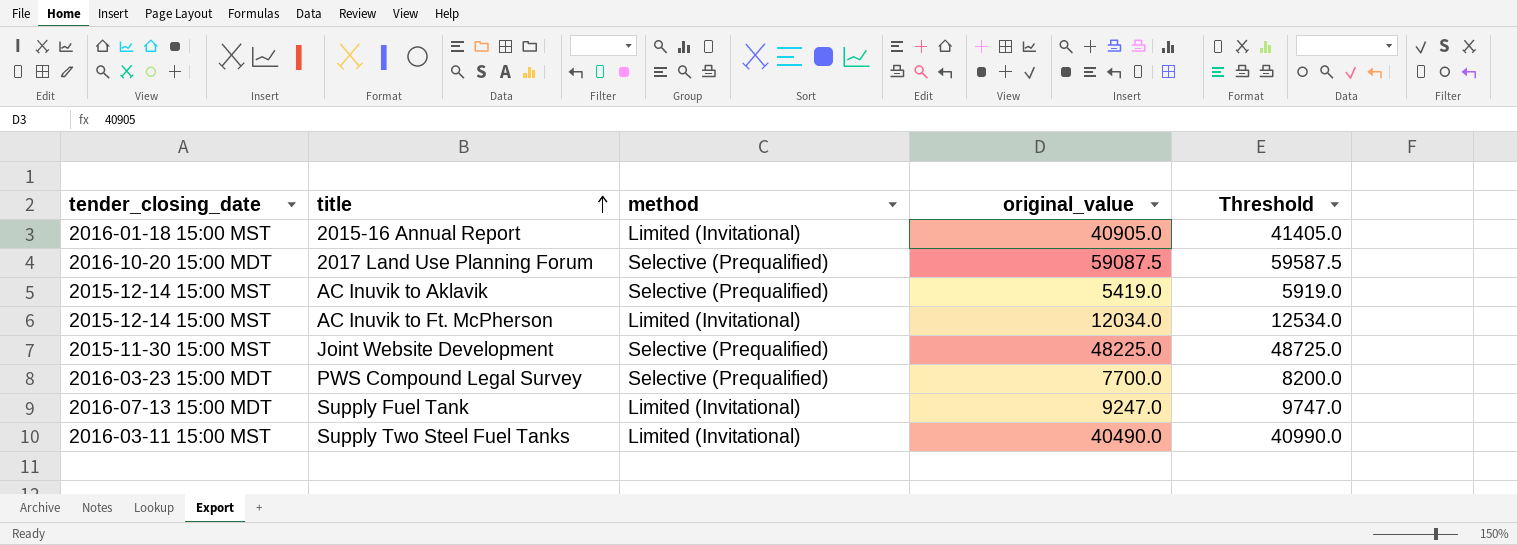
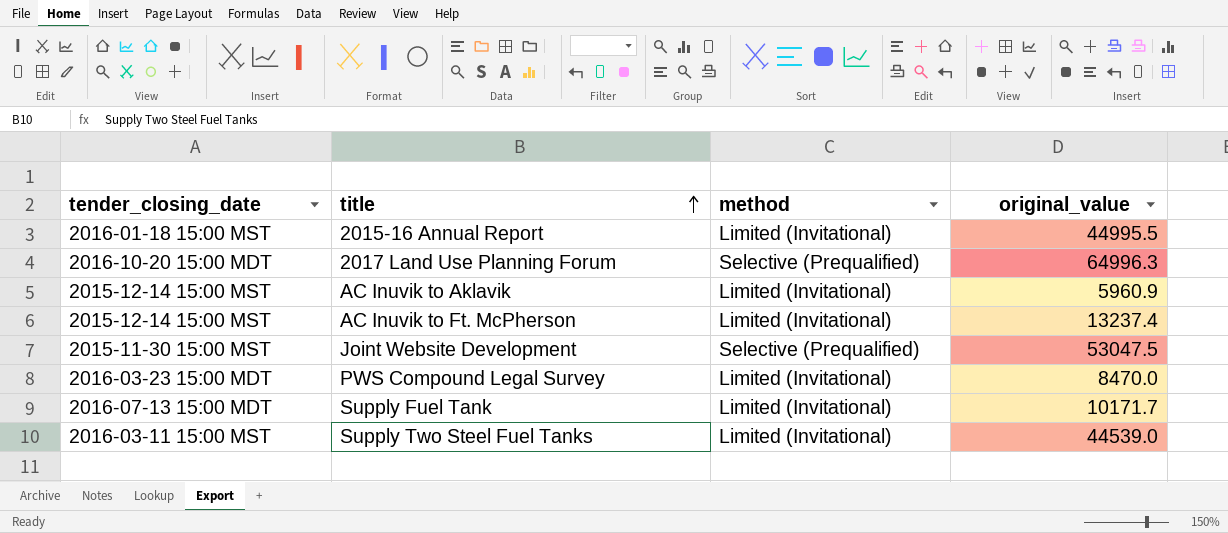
column Threshold | formula: [original_value] + 500 -> none
2015-16 Annual Report | original_value: 40905.0 -> 44995.5
2017 Land Use Planning Forum | original_value: 59087.5 -> 64996.3
AC Inuvik to Aklavik | method: Selective (Prequalified) -> Limited (Invitational)
AC Inuvik to Aklavik | original_value: 5419.0 -> 5960.9
AC Inuvik to Ft. McPherson | original_value: 12034.0 -> 13237.4
Joint Website Development | original_value: 48225.0 -> 53047.5
PWS Compound Legal Survey | method: Selective (Prequalified) -> Limited (Invitational)
PWS Compound Legal Survey | original_value: 7700.0 -> 8470.0
Supply Fuel Tank | original_value: 9247.0 -> 10171.7
Supply Two Steel Fuel Tanks | original_value: 40490.0 -> 44539.0

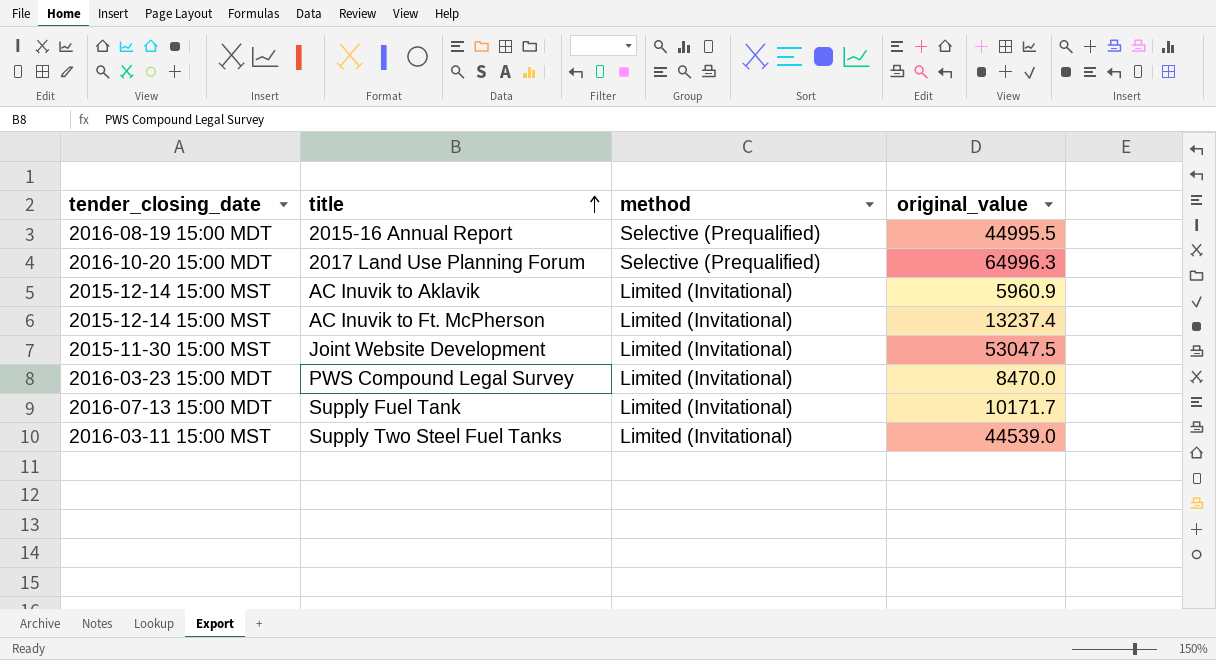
2015-16 Annual Report | tender_closing_date: 2016-01-18 15:00 MST -> 2016-08-19 15:00 MDT
2015-16 Annual Report | method: Limited (Invitational) -> Selective (Prequalified)
Joint Website Development | method: Selective (Prequalified) -> Limited (Invitational)

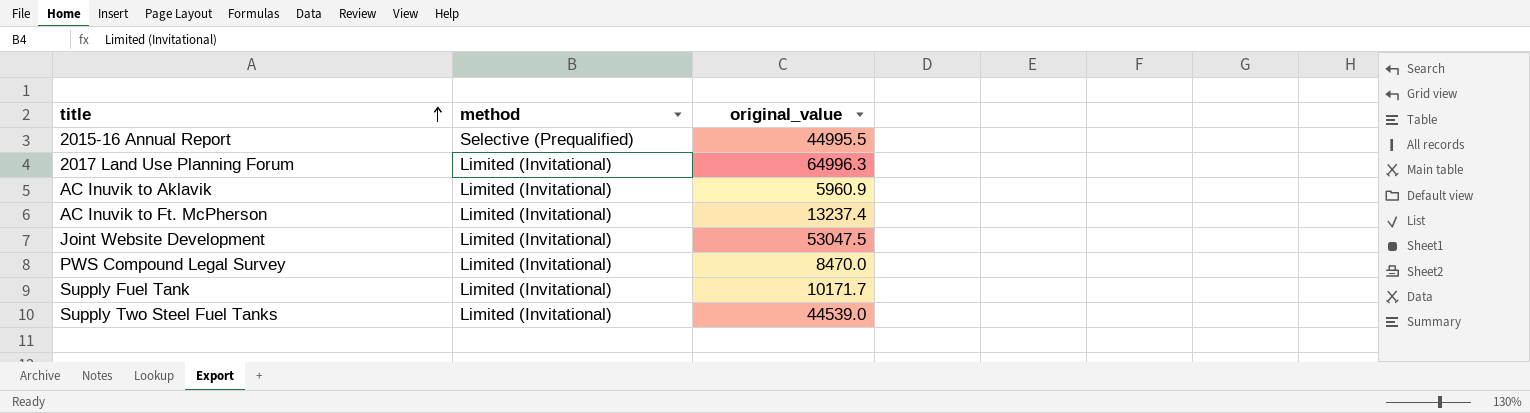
column tender_closing_date | position: 1 -> none
2017 Land Use Planning Forum | method: Selective (Prequalified) -> Limited (Invitational)

